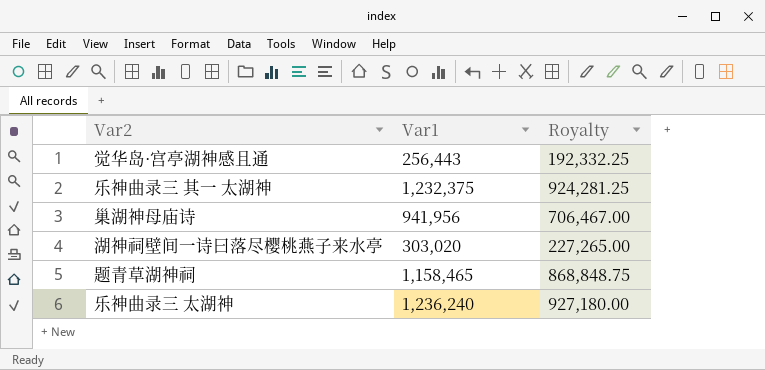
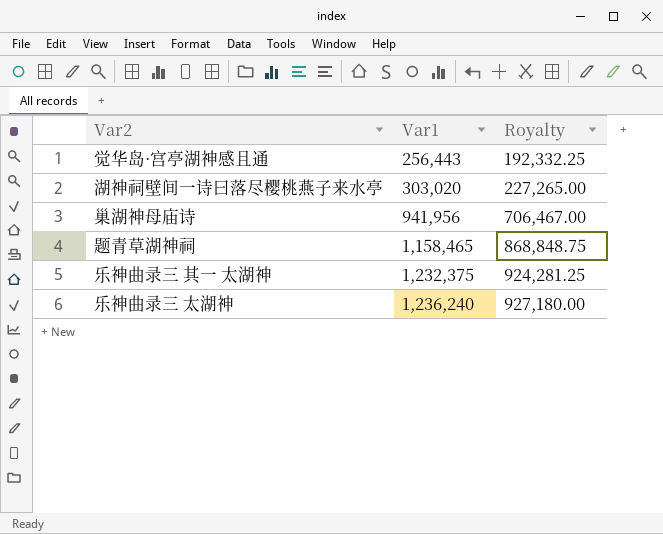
row order: none -> Var1 ascending

